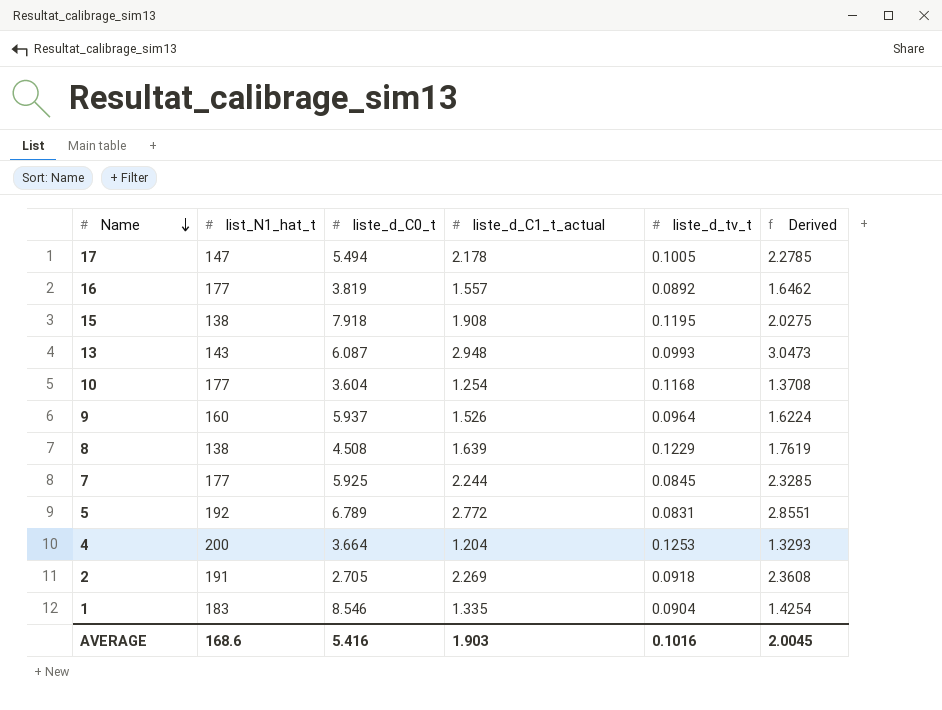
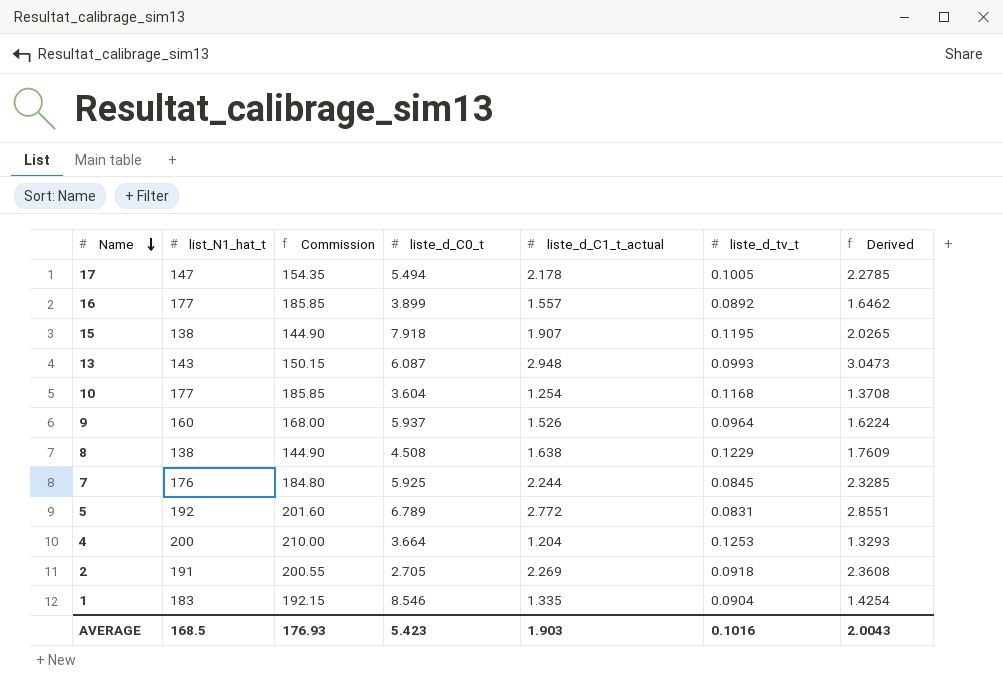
column Commission | formula: none -> [list_N1_hat_t] * 1.05
16 | liste_d_C0_t: 3.819 -> 3.899
15 | liste_d_C1_t_actual: 1.908 -> 1.907
15 | Derived: 2.0275 -> 2.0265
8 | liste_d_C1_t_actual: 1.639 -> 1.638
8 | Derived: 1.7619 -> 1.7609
7 | list_N1_hat_t: 177 -> 176
AVERAGE | list_N1_hat_t: 168.6 -> 168.5
AVERAGE | liste_d_C0_t: 5.416 -> 5.423
AVERAGE | Derived: 2.0045 -> 2.0043

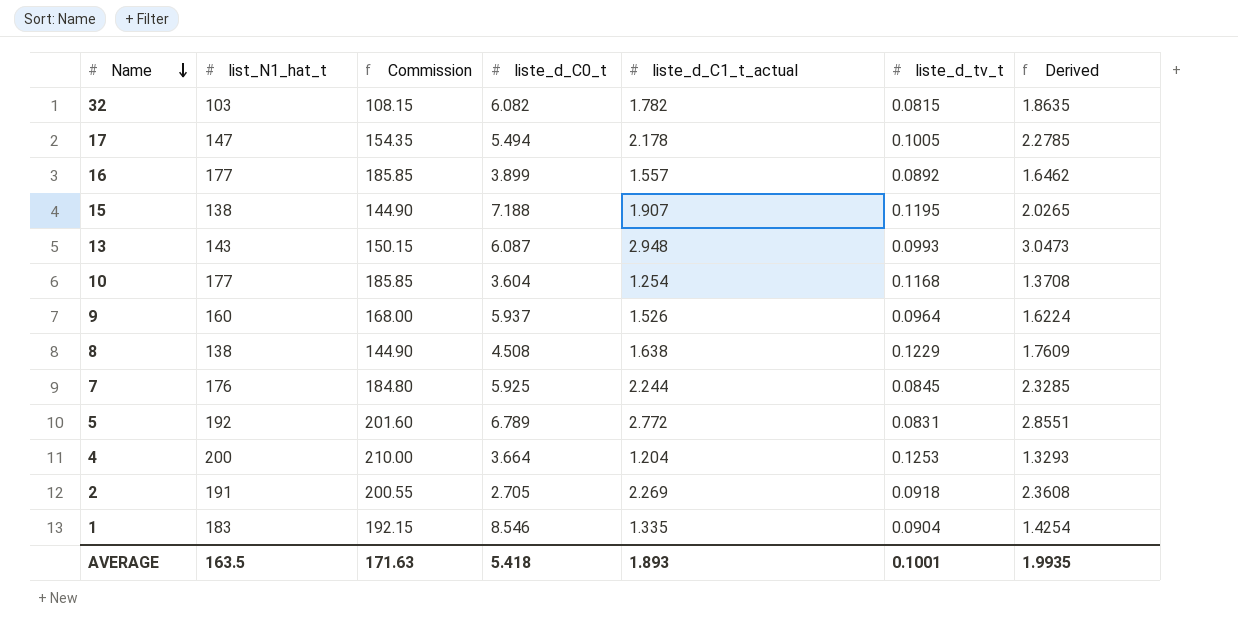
row 32: none -> 103 | 108.15 | 6.082 | 1.782 | 0.0815 | 1.8635
15 | liste_d_C0_t: 7.918 -> 7.188
AVERAGE | list_N1_hat_t: 168.5 -> 163.5
AVERAGE | Commission: 176.93 -> 171.63
AVERAGE | liste_d_C0_t: 5.423 -> 5.418
AVERAGE | liste_d_C1_t_actual: 1.903 -> 1.893
AVERAGE | liste_d_tv_t: 0.1016 -> 0.1001
AVERAGE | Derived: 2.0043 -> 1.9935

